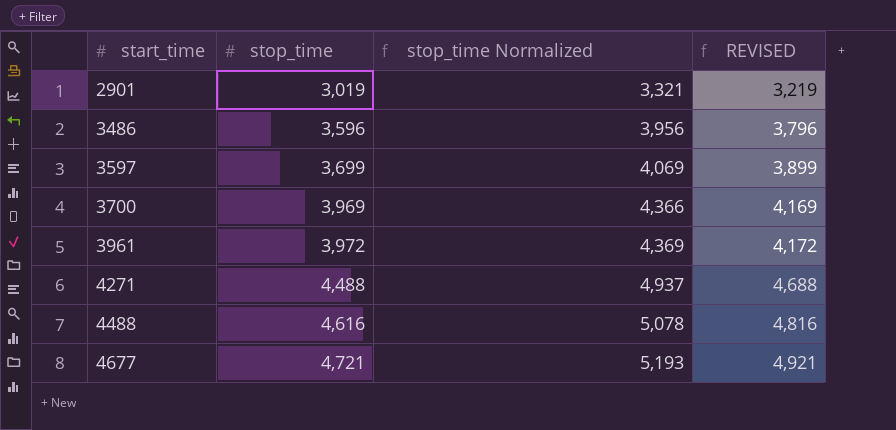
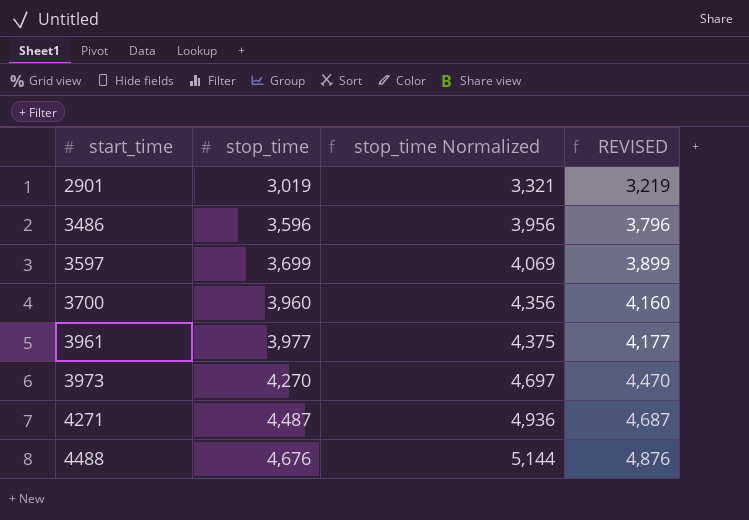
row 4677: 4,721 | 5,193 | 4,921 -> none
3700 | stop_time: 3,969 -> 3,960
3700 | stop_time Normalized: 4,366 -> 4,356
3700 | REVISED: 4,169 -> 4,160
3961 | stop_time: 3,972 -> 3,977
3961 | stop_time Normalized: 4,369 -> 4,375
3961 | REVISED: 4,172 -> 4,177
row 3973: none -> 4,270 | 4,697 | 4,470
4271 | stop_time: 4,488 -> 4,487
4271 | stop_time Normalized: 4,937 -> 4,936
4271 | REVISED: 4,688 -> 4,687
4488 | stop_time: 4,616 -> 4,676
4488 | stop_time Normalized: 5,078 -> 5,144
4488 | REVISED: 4,816 -> 4,876

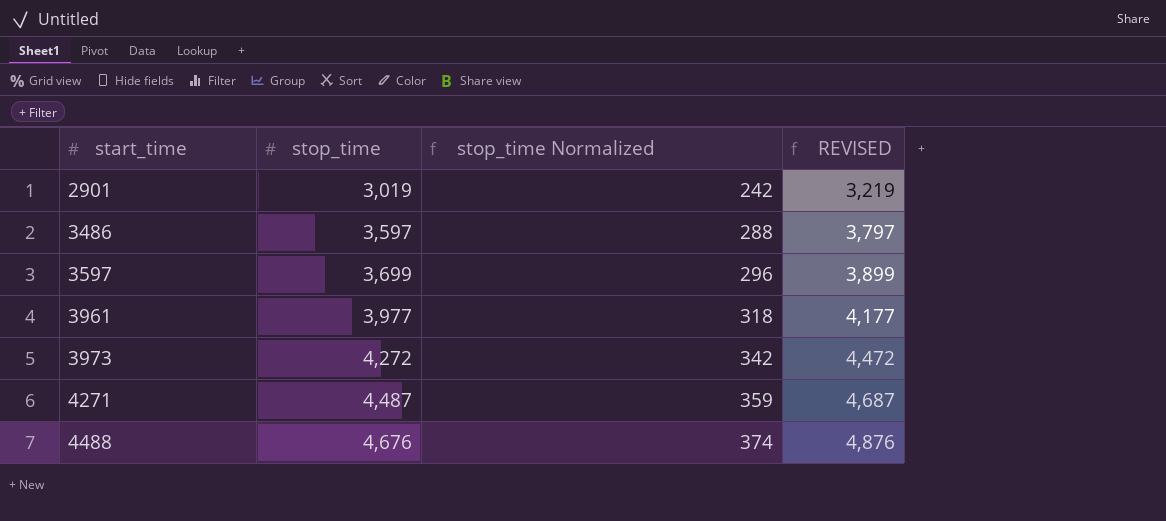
column stop_time Normalized | formula: [stop_time] * 1.1 -> [stop_time] * 0.08
row 3700: 3,960 | 4,356 | 4,160 -> none
3486 | stop_time: 3,596 -> 3,597
3486 | REVISED: 3,796 -> 3,797
3973 | stop_time: 4,270 -> 4,272
3973 | REVISED: 4,470 -> 4,472

